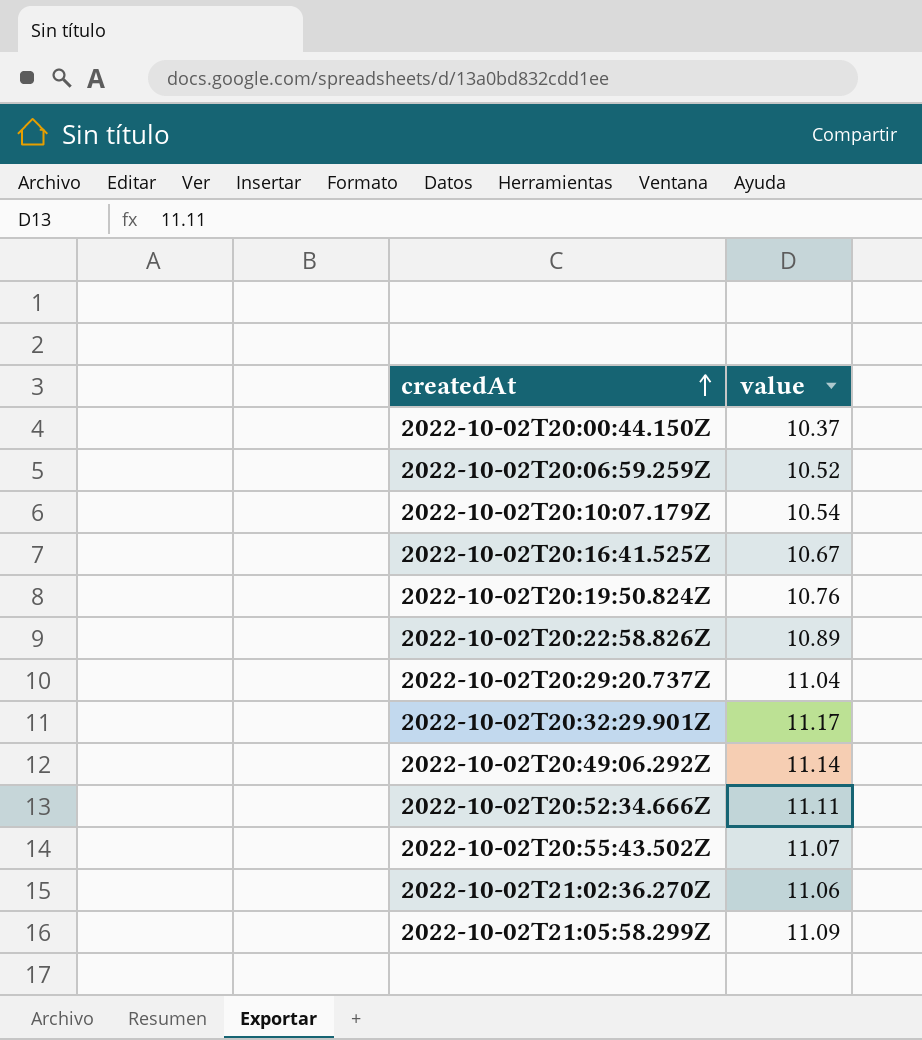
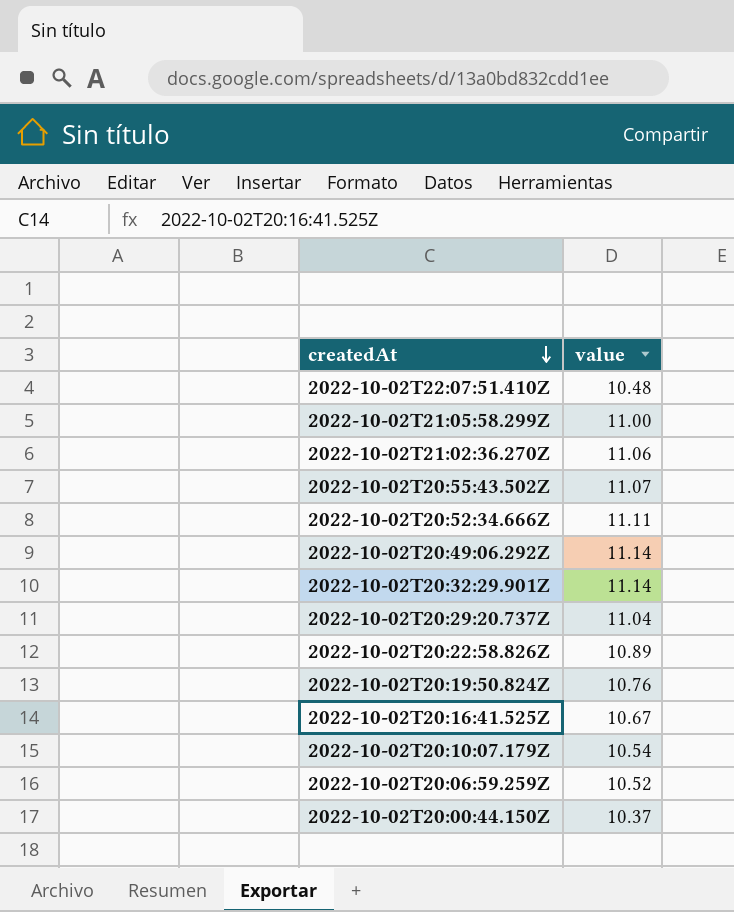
row order: createdAt ascending -> createdAt descending
row 2022-10-02T22:07:51.410Z: none -> 10.48
2022-10-02T21:05:58.299Z | value: 11.09 -> 11.00
2022-10-02T20:32:29.901Z | value: 11.17 -> 11.14

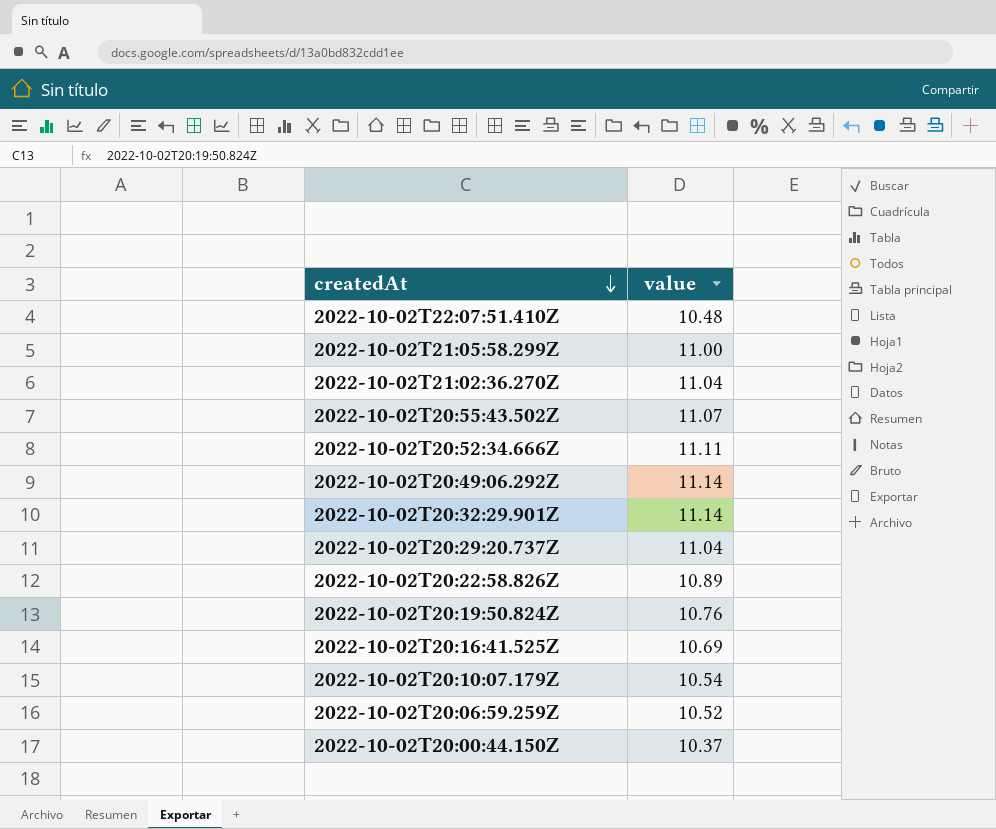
2022-10-02T21:02:36.270Z | value: 11.06 -> 11.04
2022-10-02T20:16:41.525Z | value: 10.67 -> 10.69

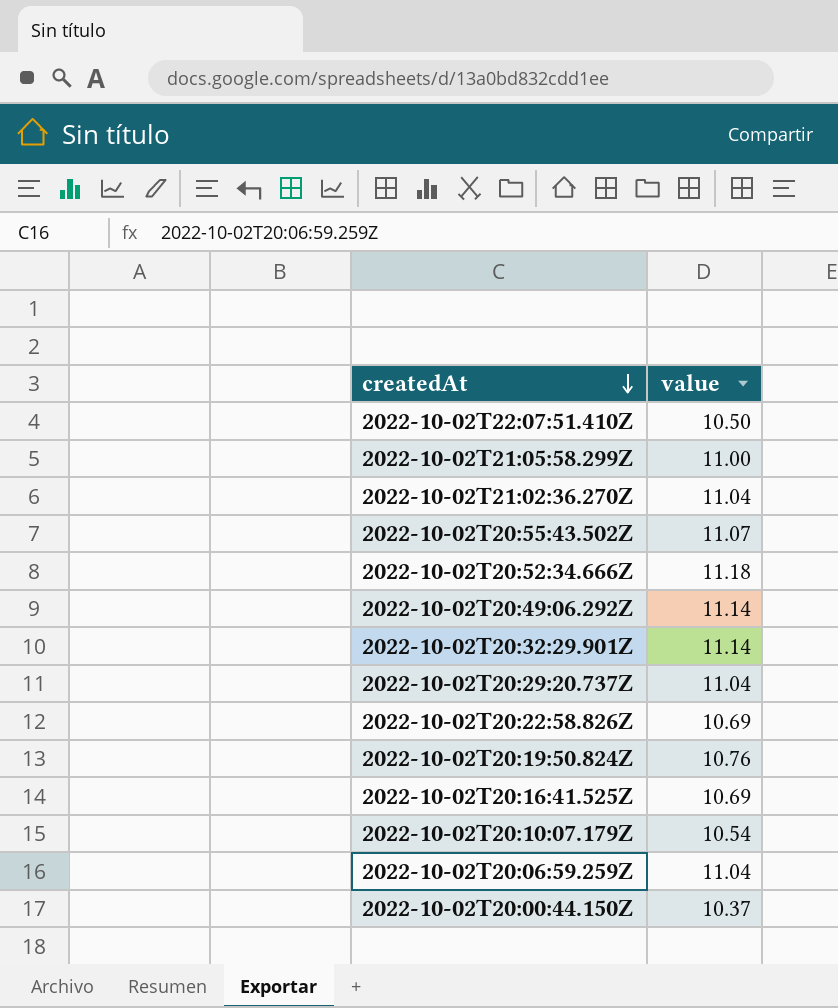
2022-10-02T22:07:51.410Z | value: 10.48 -> 10.50
2022-10-02T20:52:34.666Z | value: 11.11 -> 11.18
2022-10-02T20:22:58.826Z | value: 10.89 -> 10.69
2022-10-02T20:06:59.259Z | value: 10.52 -> 11.04

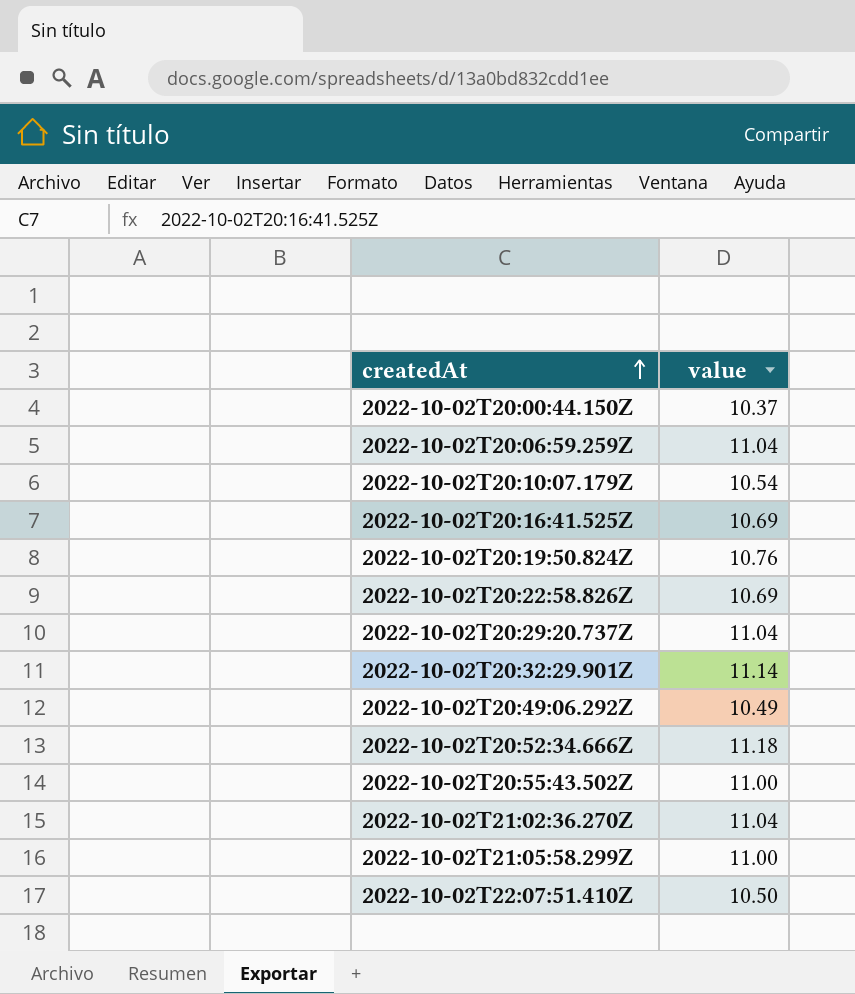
row order: createdAt descending -> createdAt ascending
2022-10-02T20:49:06.292Z | value: 11.14 -> 10.49
2022-10-02T20:55:43.502Z | value: 11.07 -> 11.00

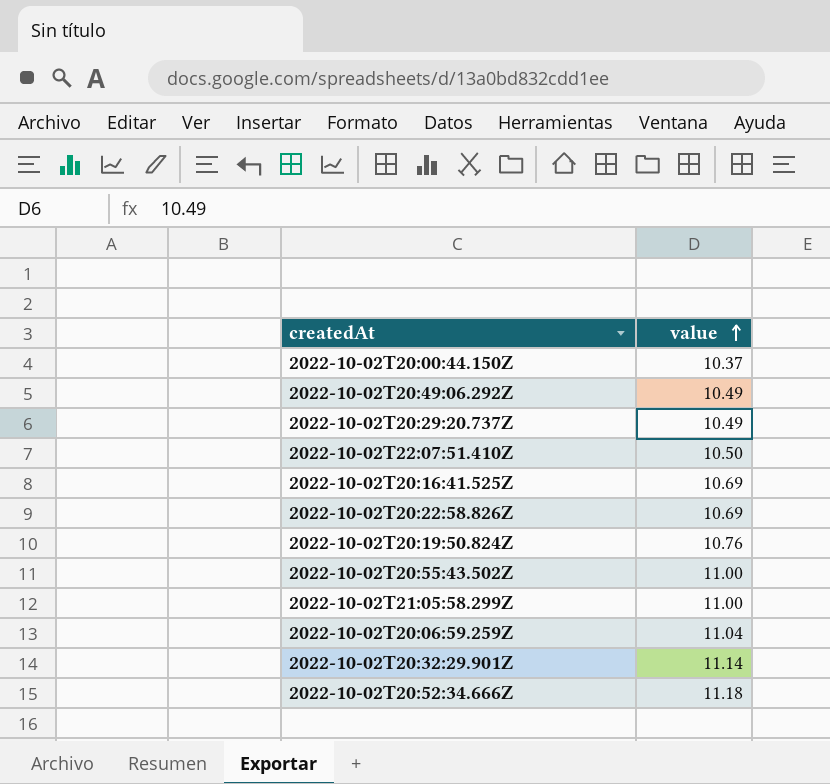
row order: createdAt ascending -> value ascending
row 2022-10-02T20:10:07.179Z: 10.54 -> none
row 2022-10-02T21:02:36.270Z: 11.04 -> none
2022-10-02T20:29:20.737Z | value: 11.04 -> 10.49

